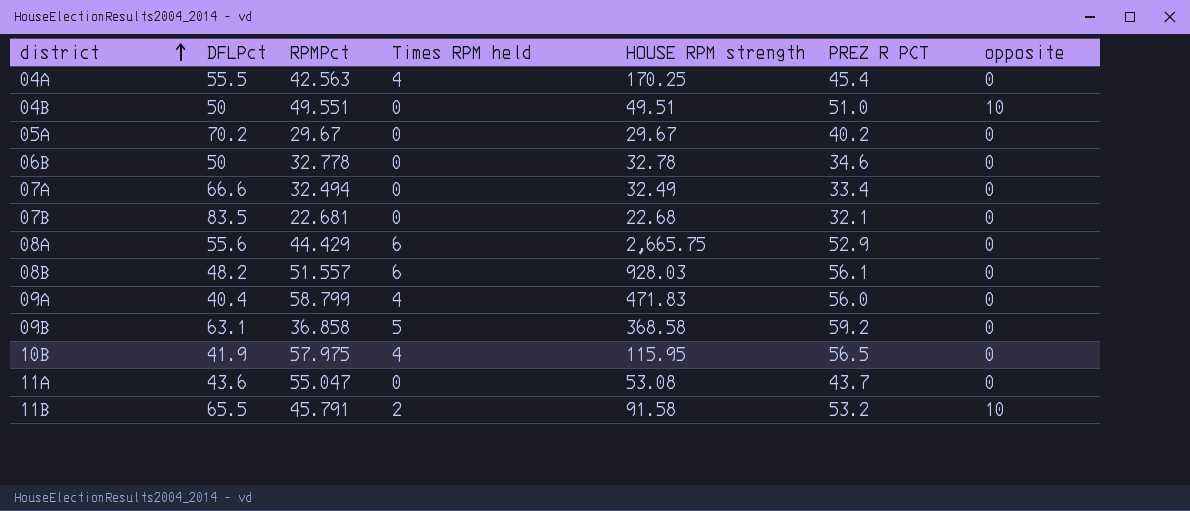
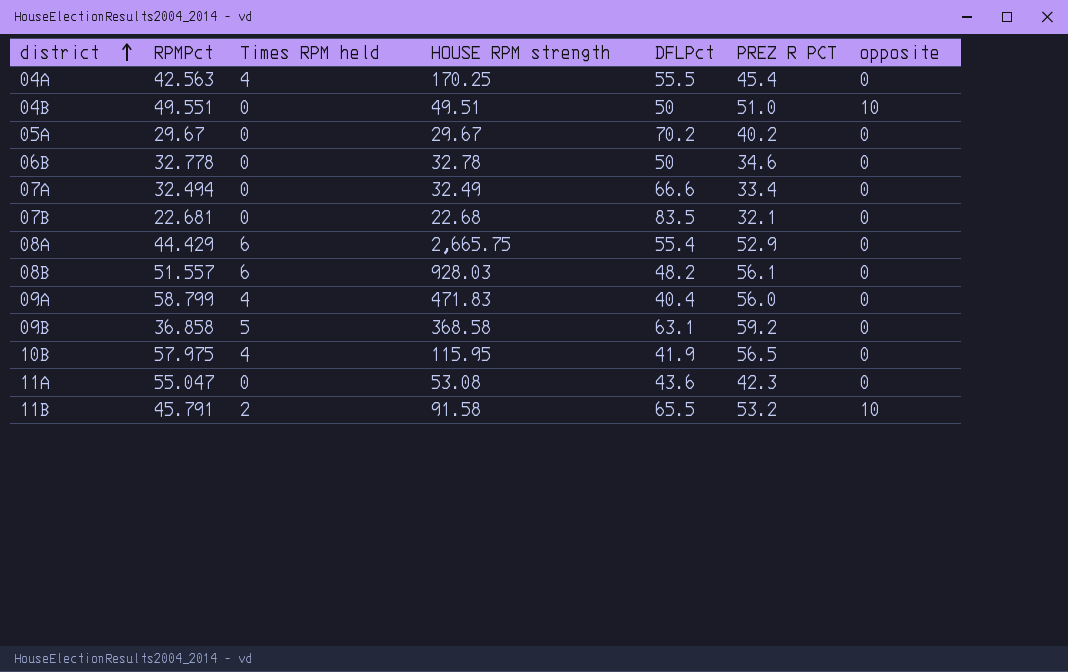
column DFLPct | position: 2 -> 5
08A | DFLPct: 55.6 -> 55.4
11A | PREZ R PCT: 43.7 -> 42.3

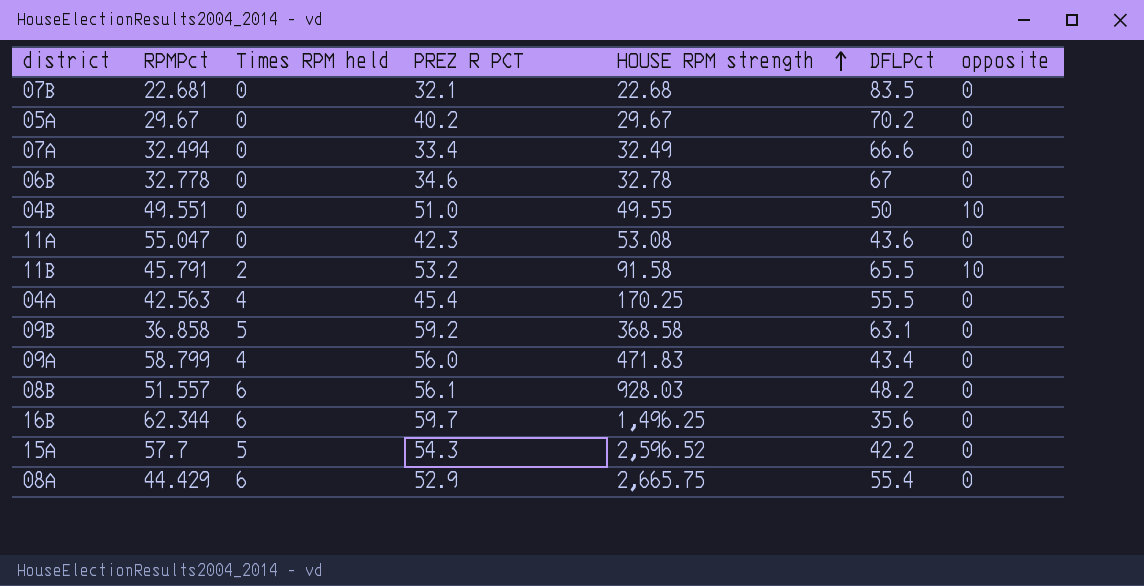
row order: district ascending -> HOUSE RPM strength ascending
column PREZ R PCT | position: 6 -> 4
row 10B: 57.975 | 4 | 115.95 | 41.9 | 56.5 | 0 -> none
06B | DFLPct: 50 -> 67
04B | HOUSE RPM strength: 49.51 -> 49.55
09A | DFLPct: 40.4 -> 43.4
row 16B: none -> 62.344 | 6 | 59.7 | 1,496.25 | 35.6 | 0
row 15A: none -> 57.7 | 5 | 54.3 | 2,596.52 | 42.2 | 0

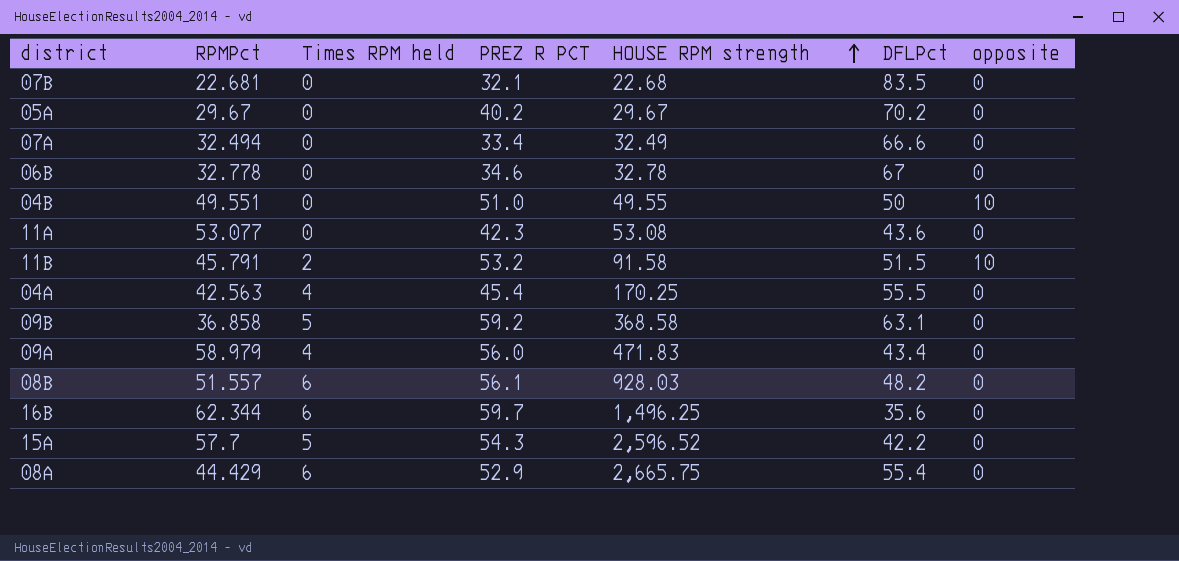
11A | RPMPct: 55.047 -> 53.077
11B | DFLPct: 65.5 -> 51.5
09A | RPMPct: 58.799 -> 58.979

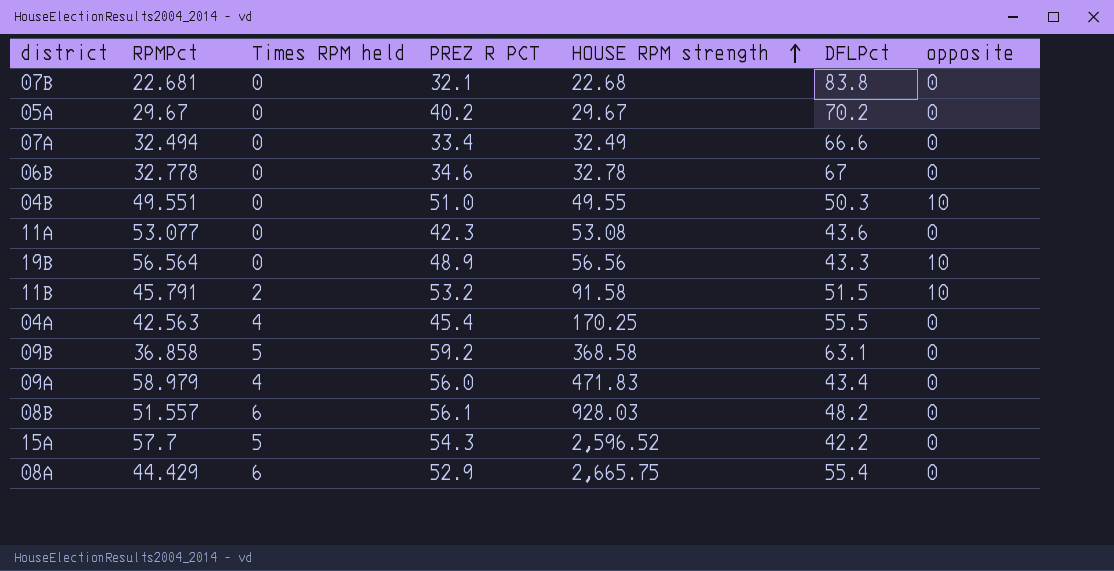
row 16B: 62.344 | 6 | 59.7 | 1,496.25 | 35.6 | 0 -> none
07B | DFLPct: 83.5 -> 83.8
04B | DFLPct: 50 -> 50.3
row 19B: none -> 56.564 | 0 | 48.9 | 56.56 | 43.3 | 10

